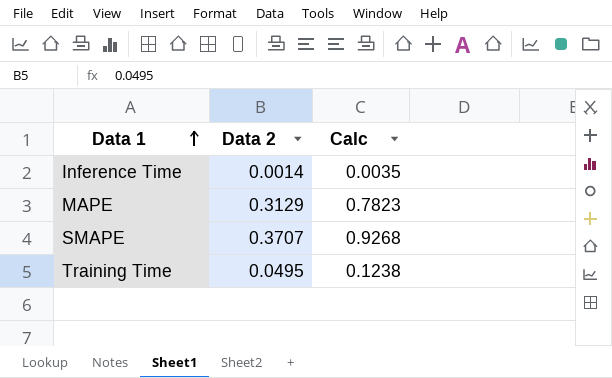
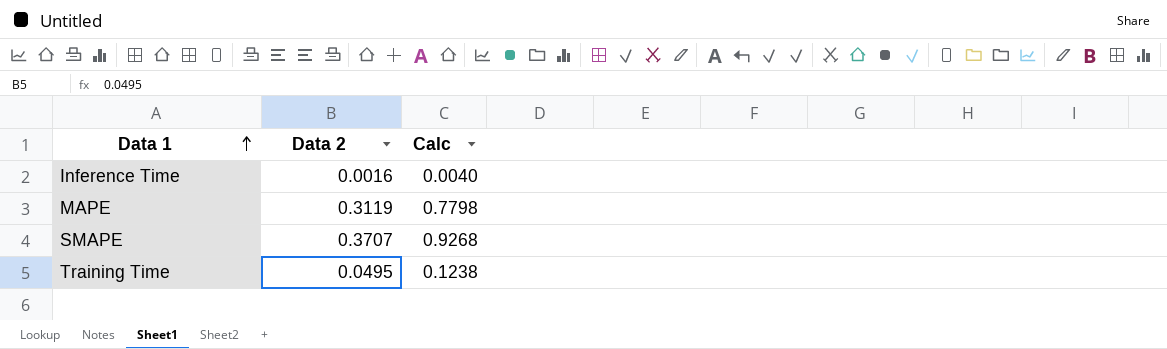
Inference Time | Data 2: 0.0014 -> 0.0016
Inference Time | Calc: 0.0035 -> 0.0040
MAPE | Data 2: 0.3129 -> 0.3119
MAPE | Calc: 0.7823 -> 0.7798

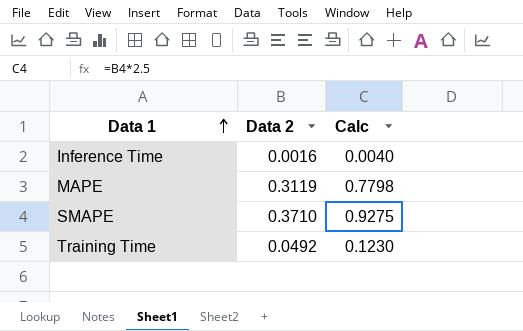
SMAPE | Data 2: 0.3707 -> 0.3710
SMAPE | Calc: 0.9268 -> 0.9275
Training Time | Data 2: 0.0495 -> 0.0492
Training Time | Calc: 0.1238 -> 0.1230

